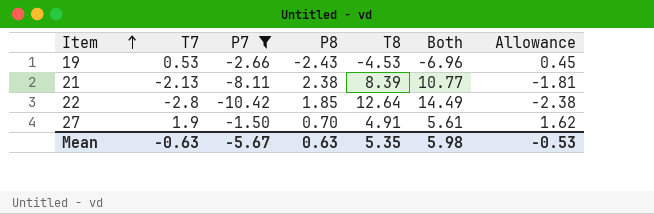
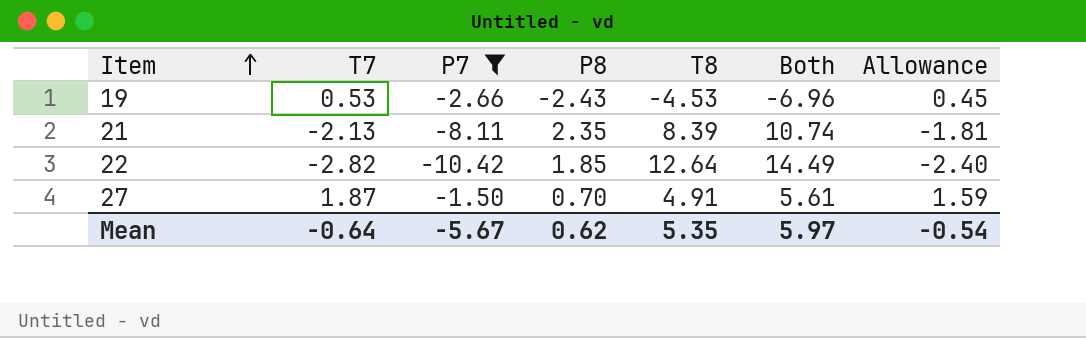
21 | P8: 2.38 -> 2.35
21 | Both: 10.77 -> 10.74
22 | T7: -2.8 -> -2.82
22 | Allowance: -2.38 -> -2.40
27 | T7: 1.9 -> 1.87
27 | Allowance: 1.62 -> 1.59
Mean | T7: -0.63 -> -0.64
Mean | P8: 0.63 -> 0.62
Mean | Both: 5.98 -> 5.97
Mean | Allowance: -0.53 -> -0.54

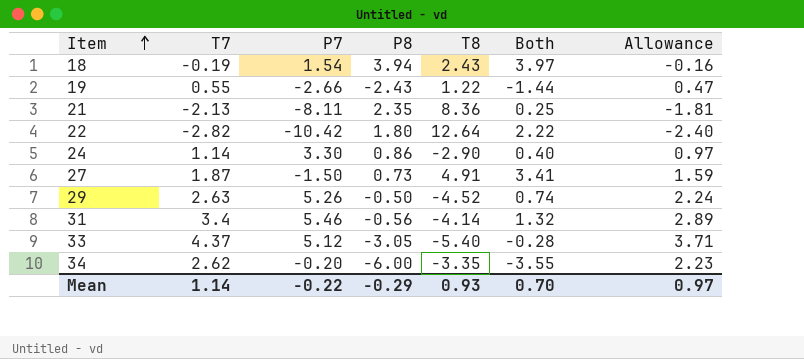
filter: P7 <= -1.50 -> none
column Both | formula: [P8] + [T8] -> [P7] + [T8]
19 | T7: 0.53 -> 0.55
19 | T8: -4.53 -> 1.22
19 | Allowance: 0.45 -> 0.47
21 | T8: 8.39 -> 8.36
22 | P8: 1.85 -> 1.80
27 | P8: 0.70 -> 0.73
Mean | T7: -0.64 -> 1.14
Mean | P7: -5.67 -> -0.22
Mean | P8: 0.62 -> -0.29
Mean | T8: 5.35 -> 0.93
Mean | Both: 5.97 -> 0.70
Mean | Allowance: -0.54 -> 0.97

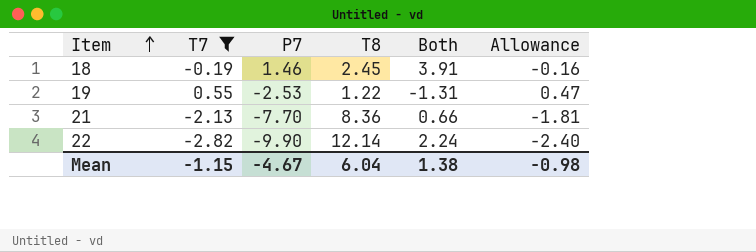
filter: none -> T7 <= 0.55
column P8 | position: 4 -> none
18 | P7: 1.54 -> 1.46
18 | T8: 2.43 -> 2.45
18 | Both: 3.97 -> 3.91
19 | P7: -2.66 -> -2.53
19 | Both: -1.44 -> -1.31
21 | P7: -8.11 -> -7.70
21 | Both: 0.25 -> 0.66
22 | P7: -10.42 -> -9.90
22 | T8: 12.64 -> 12.14
22 | Both: 2.22 -> 2.24
Mean | T7: 1.14 -> -1.15
Mean | P7: -0.22 -> -4.67
Mean | T8: 0.93 -> 6.04
Mean | Both: 0.70 -> 1.38
Mean | Allowance: 0.97 -> -0.98

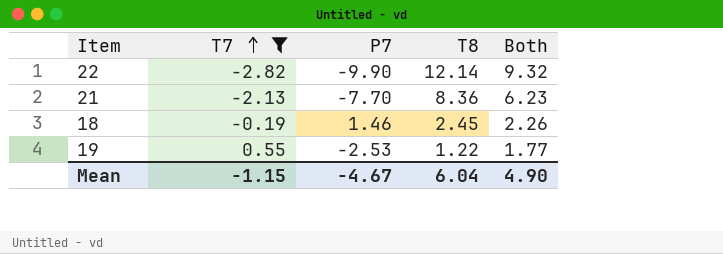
row order: Item ascending -> T7 ascending
column Allowance | formula: [T7] * 0.85 -> none
column Both | formula: [P7] + [T8] -> [T7] + [T8]
Mean | Both: 1.38 -> 4.90

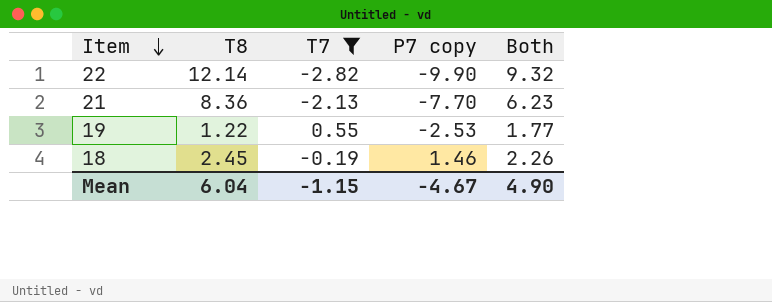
row order: T7 ascending -> Item descending
column T8 | position: 4 -> 2
column name: P7 -> P7 copy

